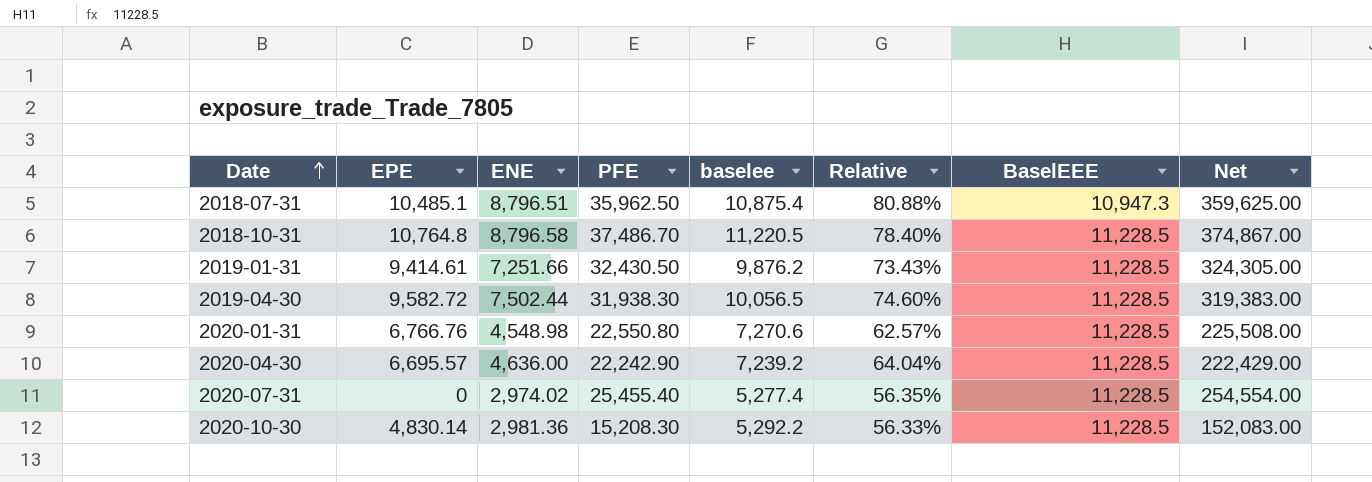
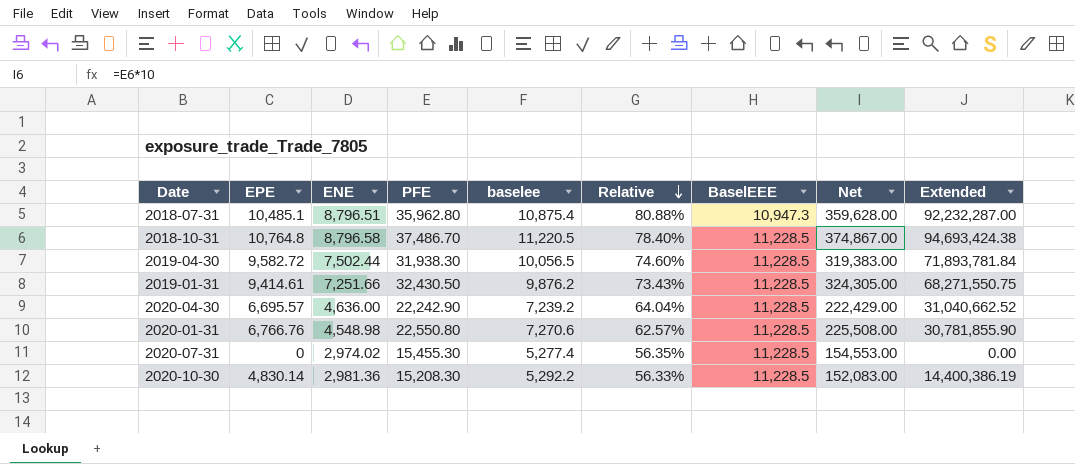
row order: Date ascending -> Relative descending
column Extended | formula: none -> [EPE] * [ENE]
2018-07-31 | PFE: 35,962.50 -> 35,962.80
2018-07-31 | Net: 359,625.00 -> 359,628.00
2020-07-31 | PFE: 25,455.40 -> 15,455.30
2020-07-31 | Net: 254,554.00 -> 154,553.00

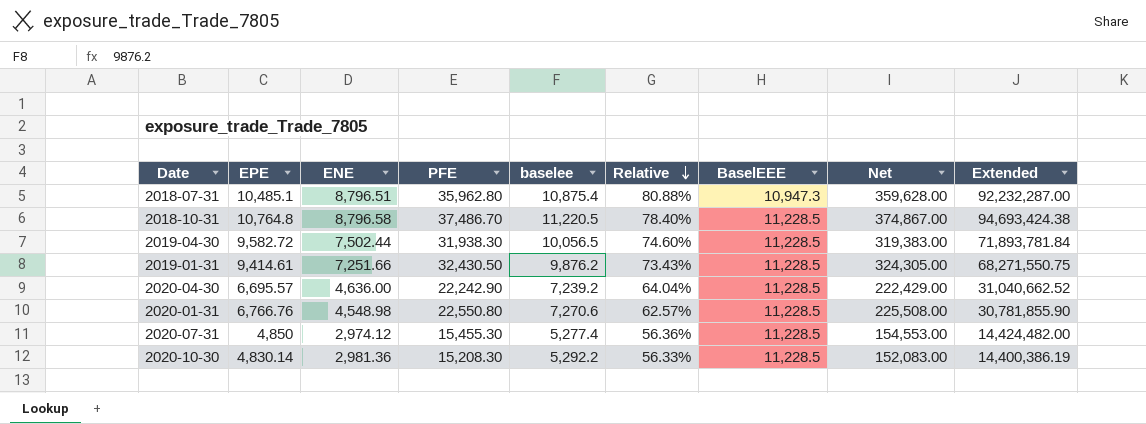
2020-07-31 | EPE: 0 -> 4,850
2020-07-31 | ENE: 2,974.02 -> 2,974.12
2020-07-31 | Relative: 56.35% -> 56.36%
2020-07-31 | Extended: 0.00 -> 14,424,482.00

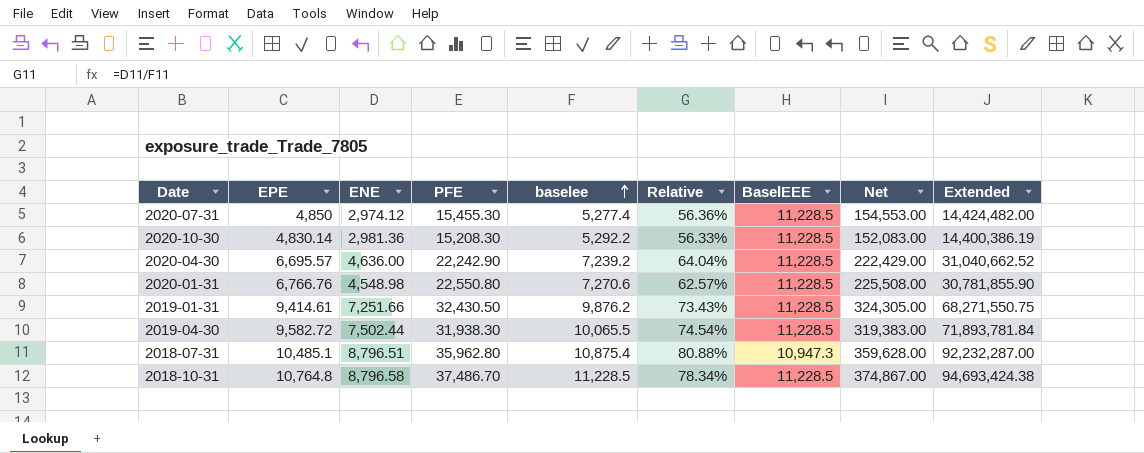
row order: Relative descending -> baselee ascending
2019-04-30 | baselee: 10,056.5 -> 10,065.5
2019-04-30 | Relative: 74.60% -> 74.54%
2018-10-31 | baselee: 11,220.5 -> 11,228.5
2018-10-31 | Relative: 78.40% -> 78.34%

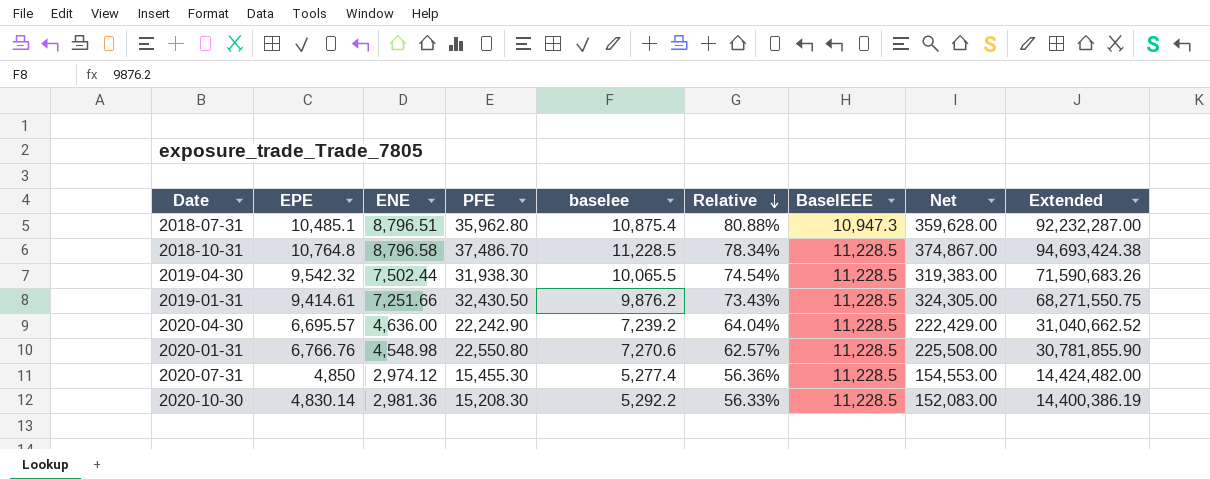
row order: baselee ascending -> Relative descending
2019-04-30 | EPE: 9,582.72 -> 9,542.32
2019-04-30 | Extended: 71,893,781.84 -> 71,590,683.26

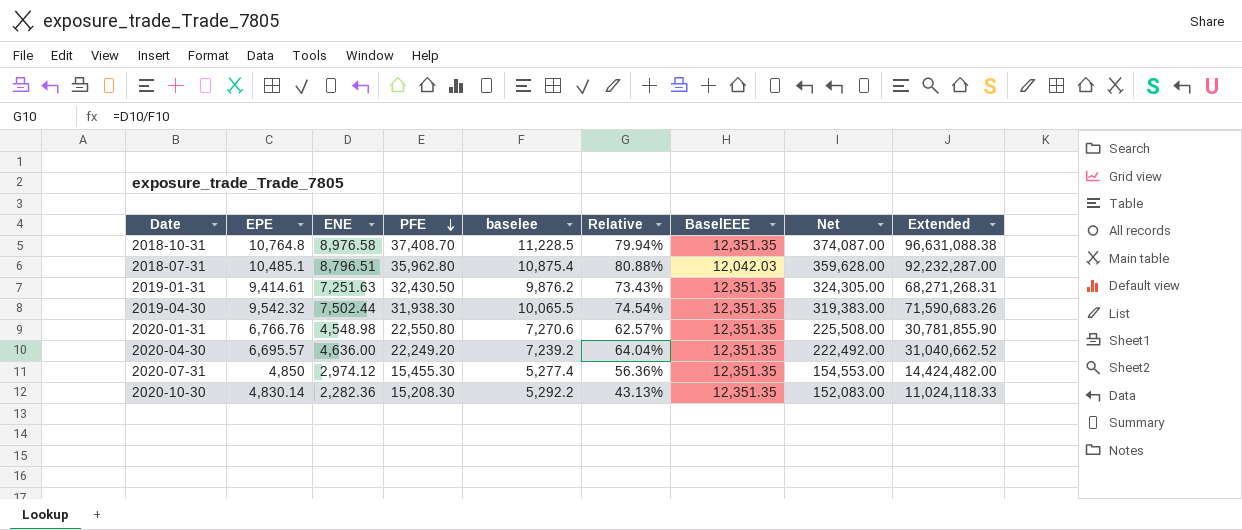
row order: Relative descending -> PFE descending
2018-10-31 | ENE: 8,796.58 -> 8,976.58
2018-10-31 | PFE: 37,486.70 -> 37,408.70
2018-10-31 | Relative: 78.34% -> 79.94%
2018-10-31 | BaselEEE: 11,228.5 -> 12,351.35
2018-10-31 | Net: 374,867.00 -> 374,087.00
2018-10-31 | Extended: 94,693,424.38 -> 96,631,088.38
2018-07-31 | BaselEEE: 10,947.3 -> 12,042.03
2019-01-31 | ENE: 7,251.66 -> 7,251.63
2019-01-31 | BaselEEE: 11,228.5 -> 12,351.35
2019-01-31 | Extended: 68,271,550.75 -> 68,271,268.31
2019-04-30 | BaselEEE: 11,228.5 -> 12,351.35
2020-01-31 | BaselEEE: 11,228.5 -> 12,351.35
2020-04-30 | PFE: 22,242.90 -> 22,249.20
2020-04-30 | BaselEEE: 11,228.5 -> 12,351.35
2020-04-30 | Net: 222,429.00 -> 222,492.00
2020-07-31 | BaselEEE: 11,228.5 -> 12,351.35
2020-10-30 | ENE: 2,981.36 -> 2,282.36
2020-10-30 | Relative: 56.33% -> 43.13%
2020-10-30 | BaselEEE: 11,228.5 -> 12,351.35
2020-10-30 | Extended: 14,400,386.19 -> 11,024,118.33

